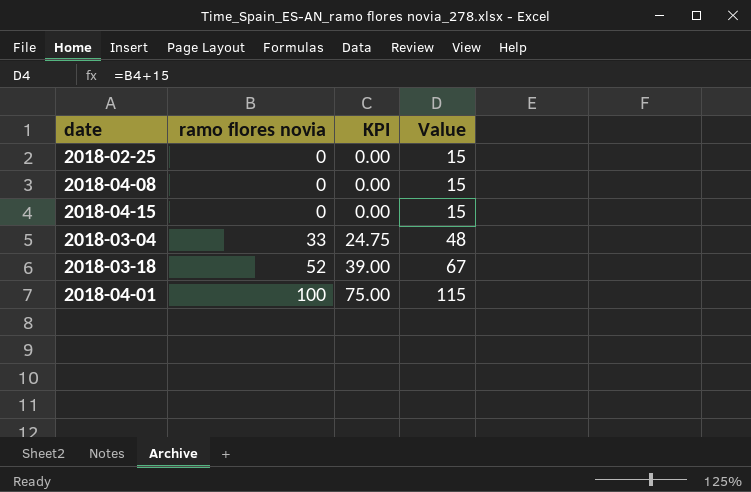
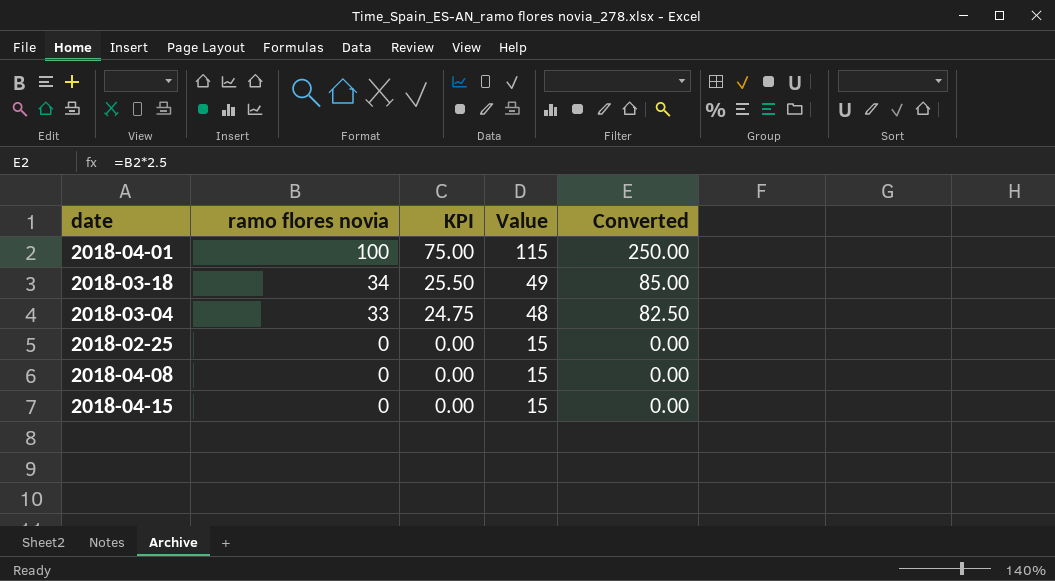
row order: ramo flores novia ascending -> ramo flores novia descending
column Converted | formula: none -> [ramo flores novia] * 2.5
2018-03-18 | ramo flores novia: 52 -> 34
2018-03-18 | KPI: 39.00 -> 25.50
2018-03-18 | Value: 67 -> 49

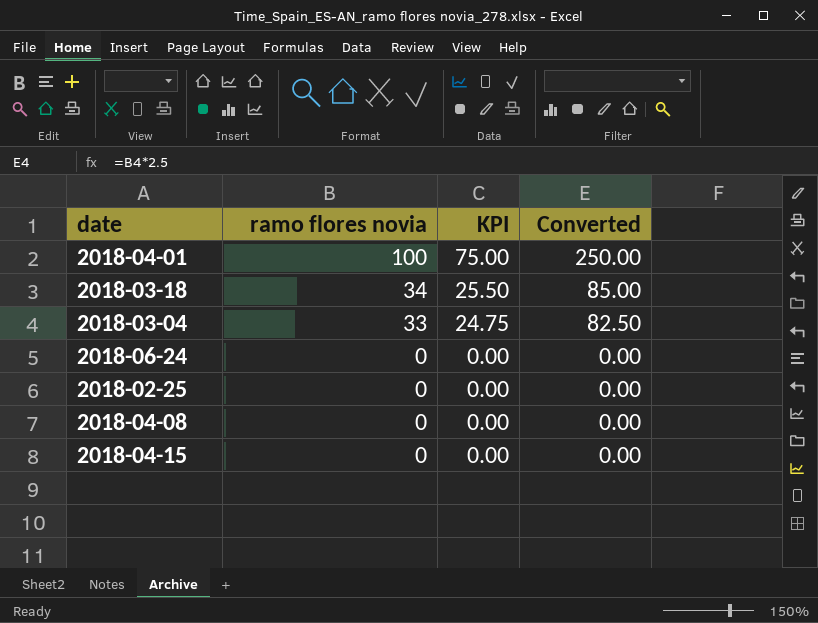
column Value | formula: [ramo flores novia] + 15 -> none
row 2018-06-24: none -> 0 | 0.00 | 0.00

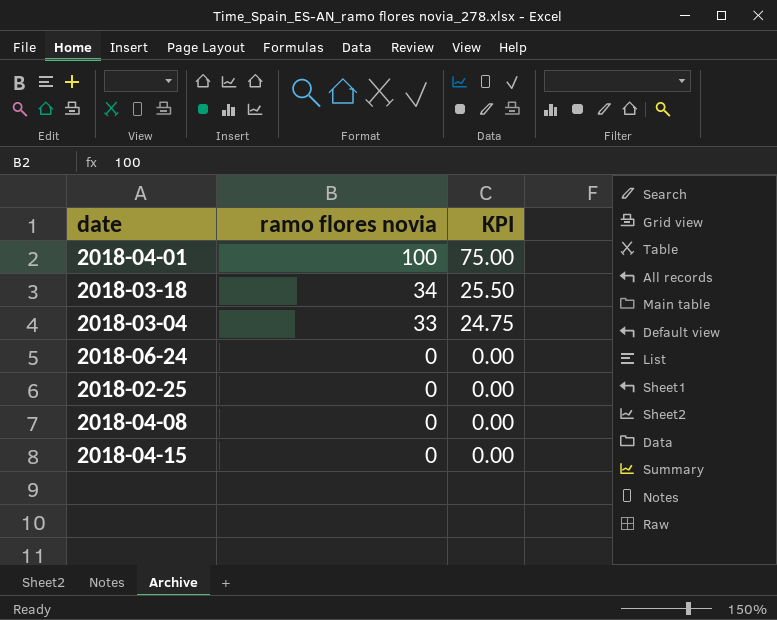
column Converted | formula: [ramo flores novia] * 2.5 -> none

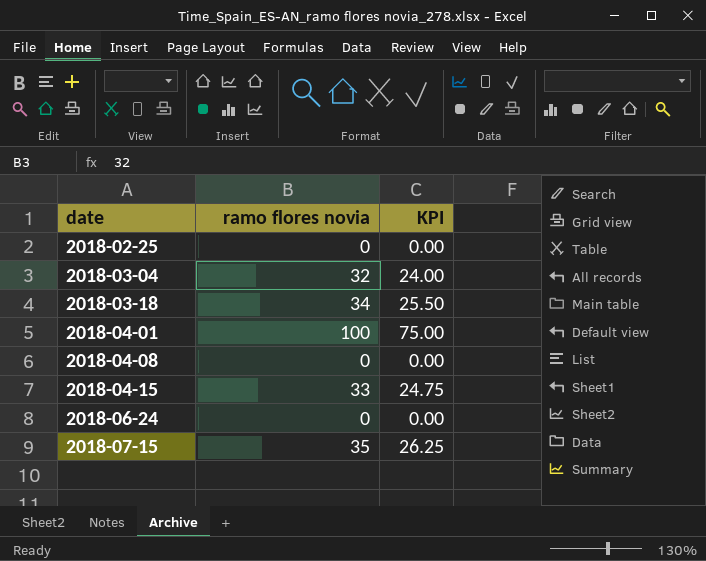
row order: ramo flores novia descending -> date ascending
2018-03-04 | ramo flores novia: 33 -> 32
2018-03-04 | KPI: 24.75 -> 24.00
2018-04-15 | ramo flores novia: 0 -> 33
2018-04-15 | KPI: 0.00 -> 24.75
row 2018-07-15: none -> 35 | 26.25

